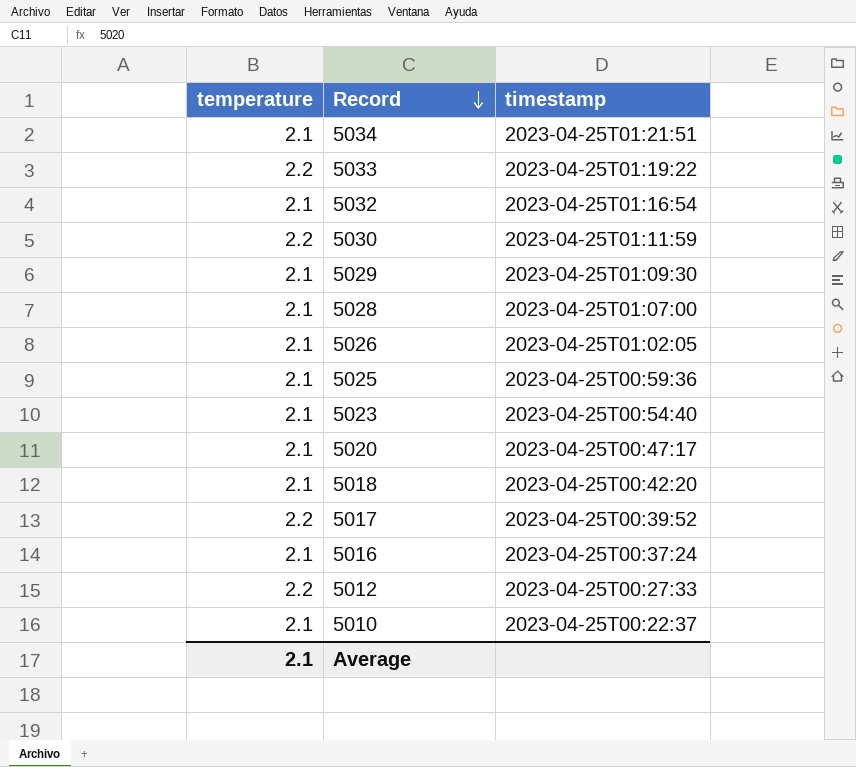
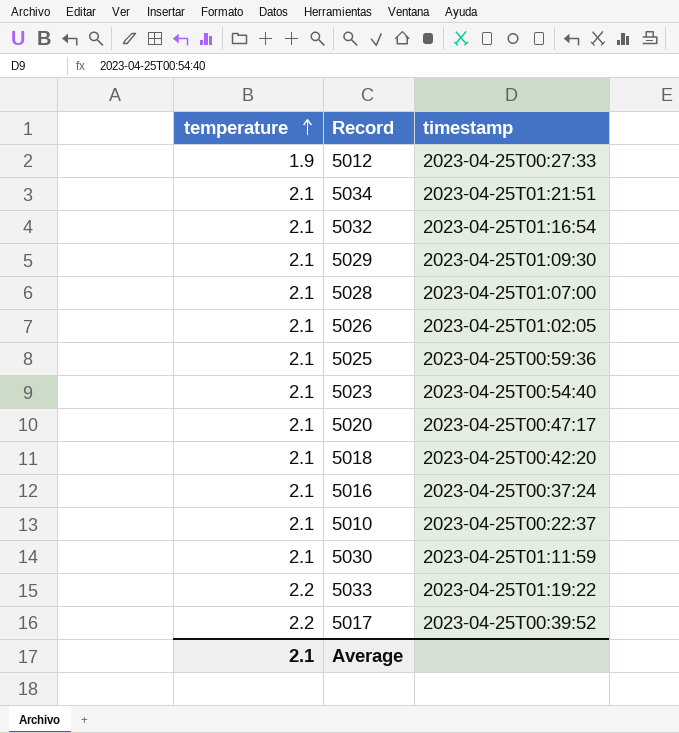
row order: Record descending -> temperature ascending
5012 | temperature: 2.2 -> 1.9
5030 | temperature: 2.2 -> 2.1

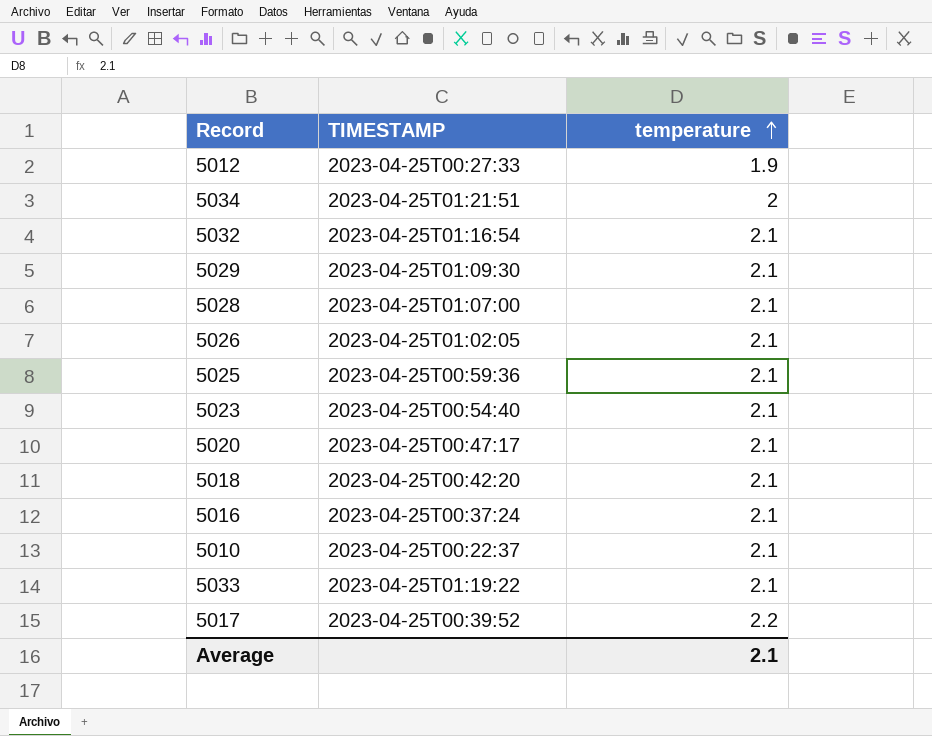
column name: timestamp -> TIMESTAMP
column temperature | position: 1 -> 3
row 5030: 2.1 | 2023-04-25T01:11:59 -> none
5034 | temperature: 2.1 -> 2
5033 | temperature: 2.2 -> 2.1

